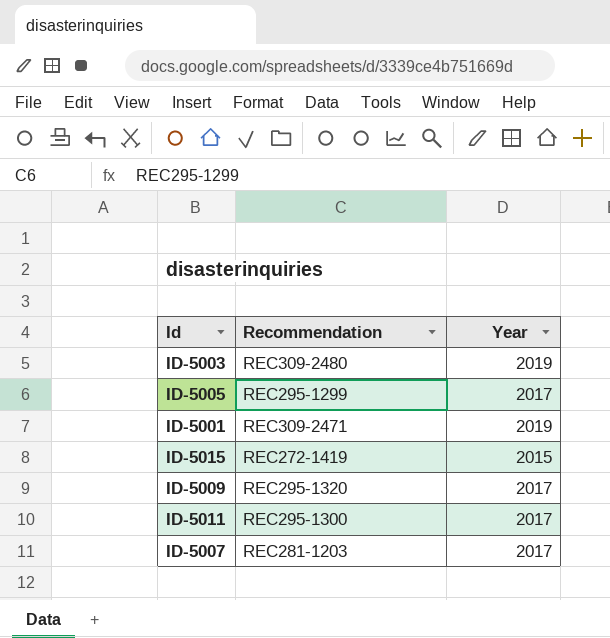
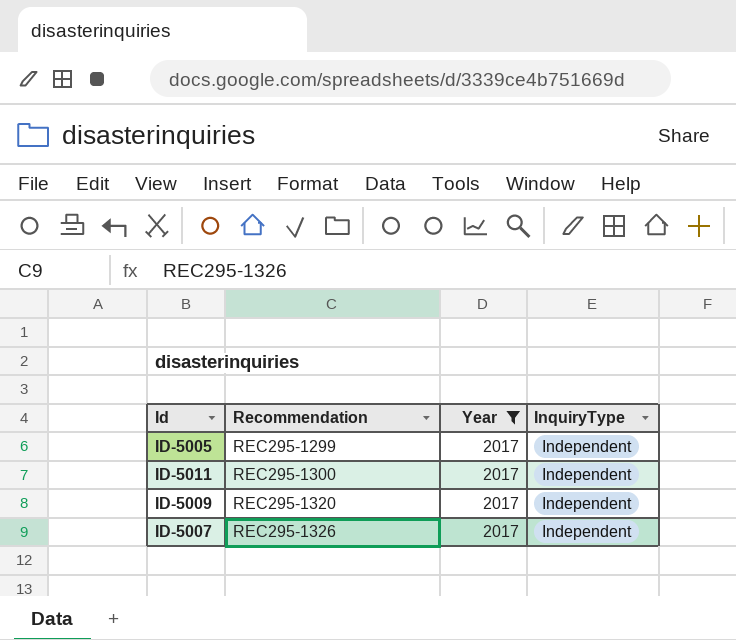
filter: none -> Year = 2017
row order: none -> Recommendation ascending
column InquiryType | position: none -> 4
ID-5007 | Recommendation: REC281-1203 -> REC295-1326

